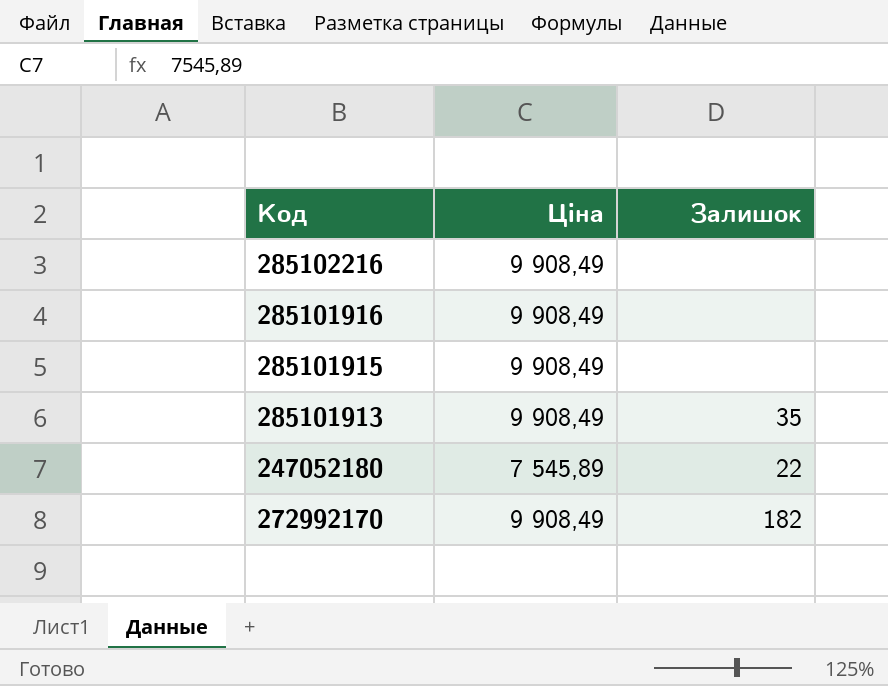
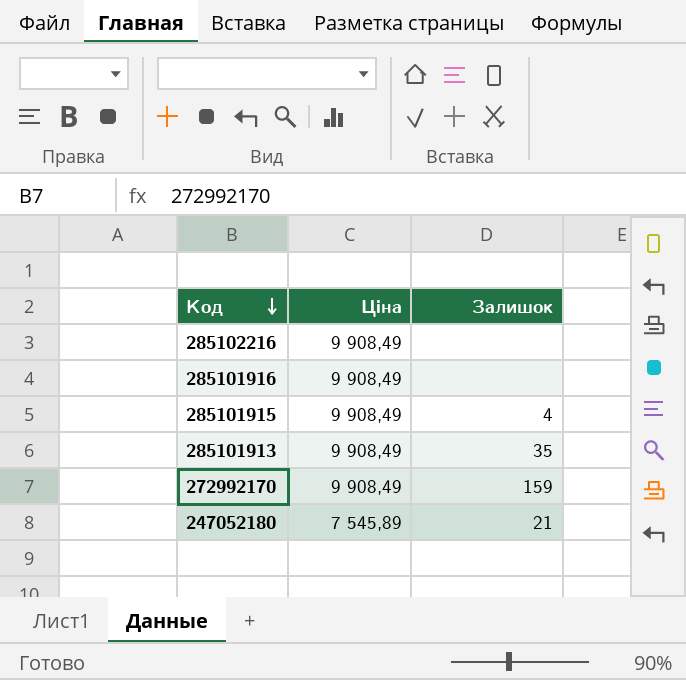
row order: none -> Код descending
285101915 | Залишок: none -> 4
272992170 | Залишок: 182 -> 159
247052180 | Залишок: 22 -> 21

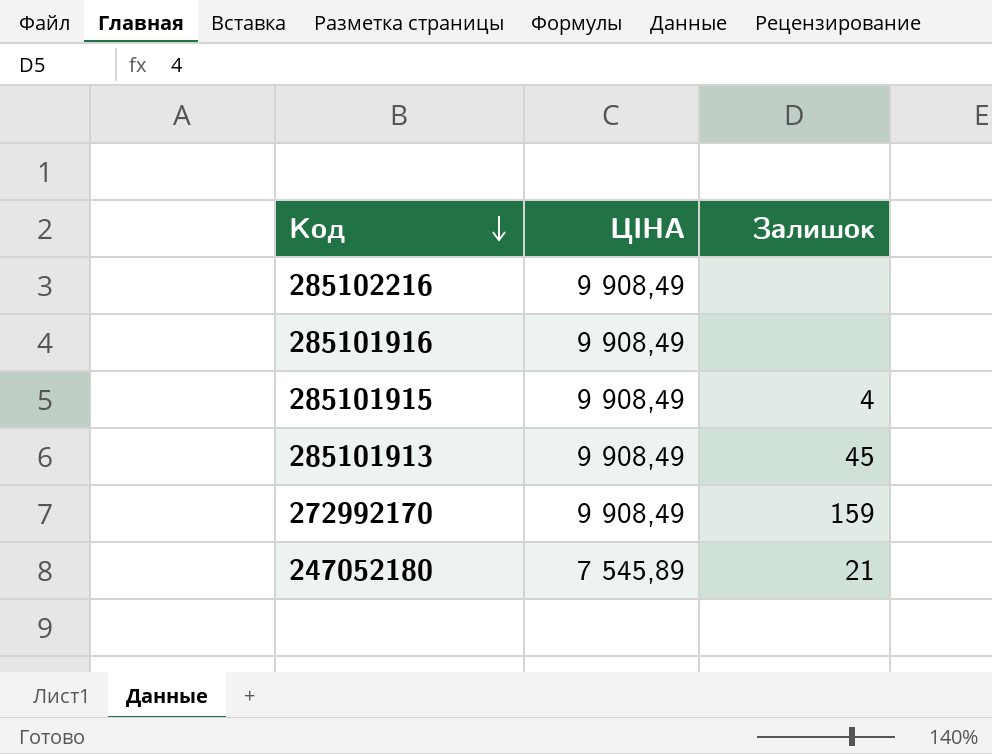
column name: Ціна -> ЦІНА
285101913 | Залишок: 35 -> 45

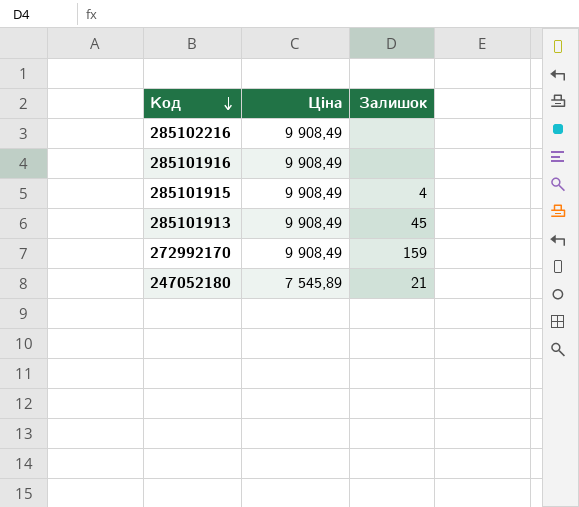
column name: ЦІНА -> Ціна

